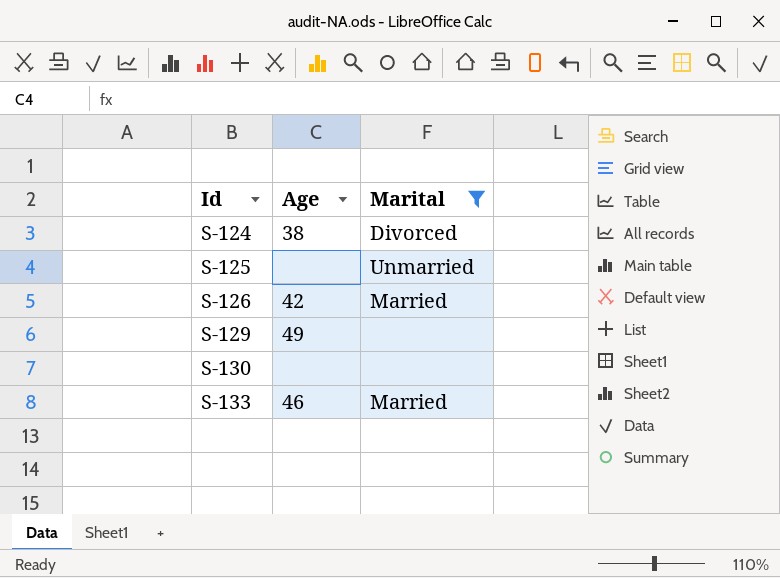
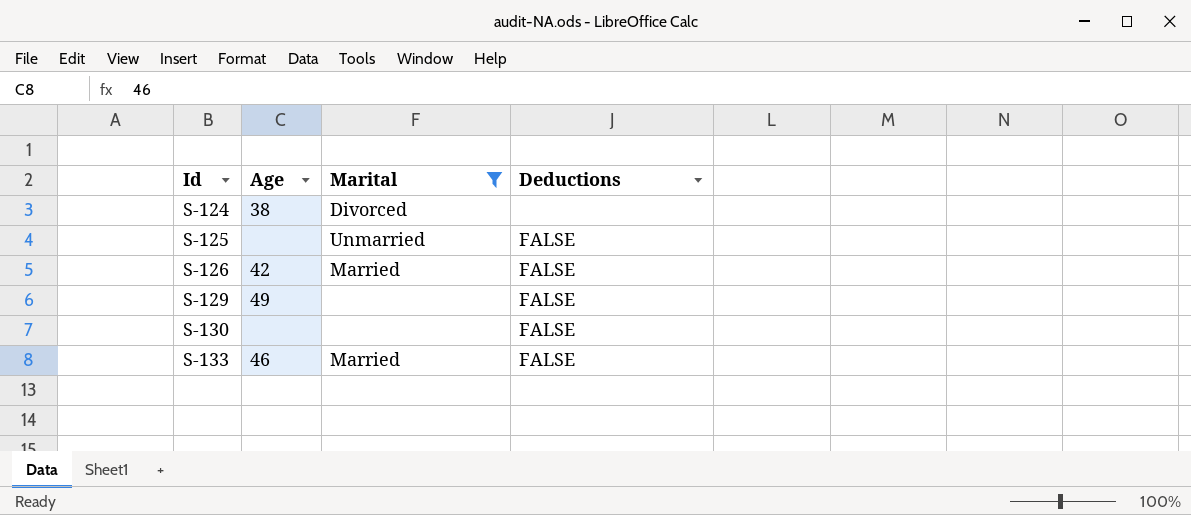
column Deductions | position: none -> 4

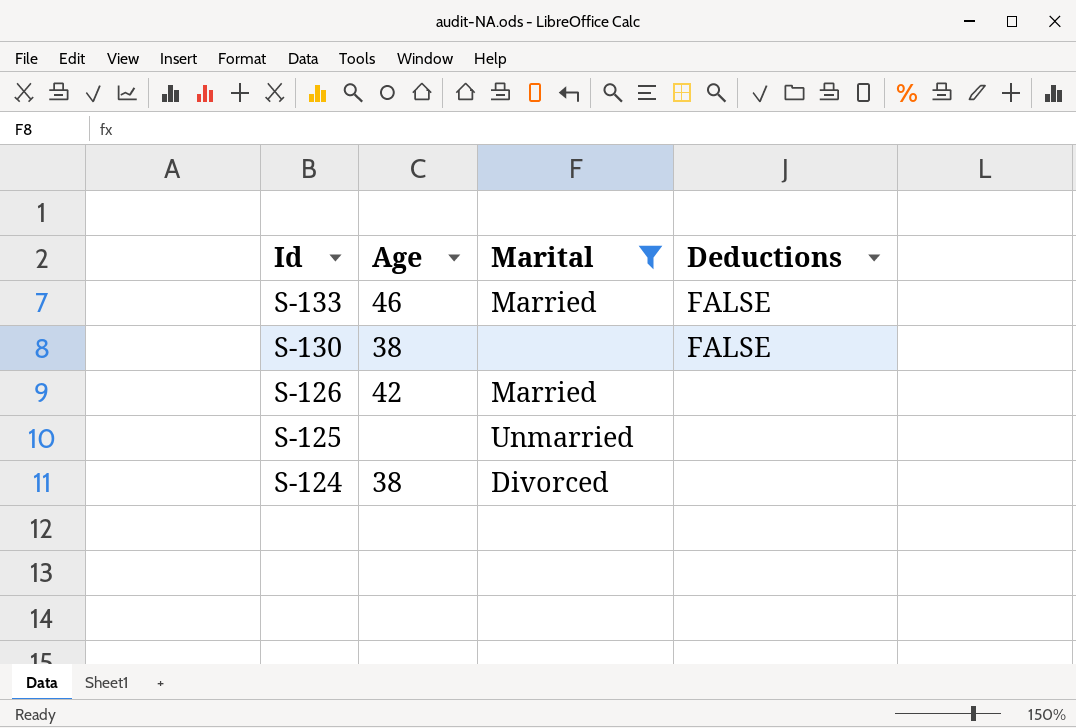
row order: Id ascending -> Id descending
row S-129: 49 | none | FALSE -> none
S-130 | Age: none -> 38
S-126 | Deductions: FALSE -> none
S-125 | Deductions: FALSE -> none

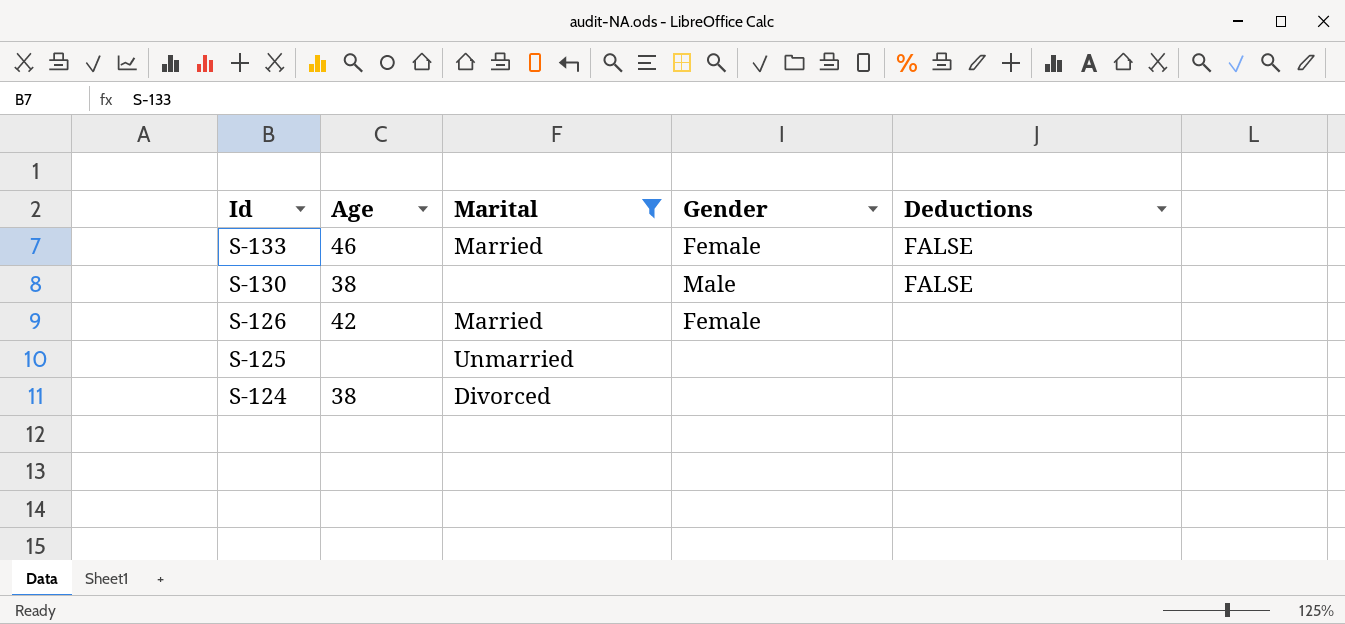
column Gender | position: none -> 4

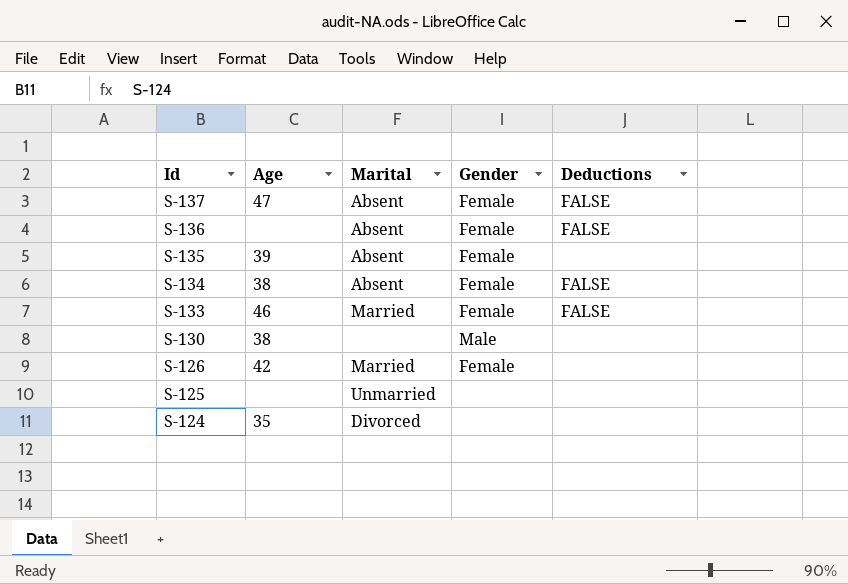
filter: Marital != Absent -> none
S-130 | Deductions: FALSE -> none
S-124 | Age: 38 -> 35

